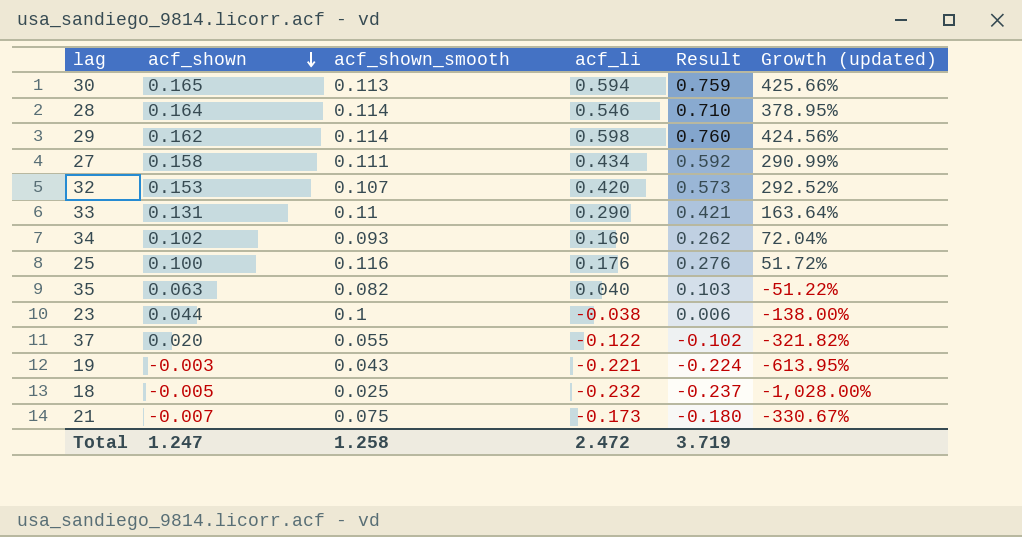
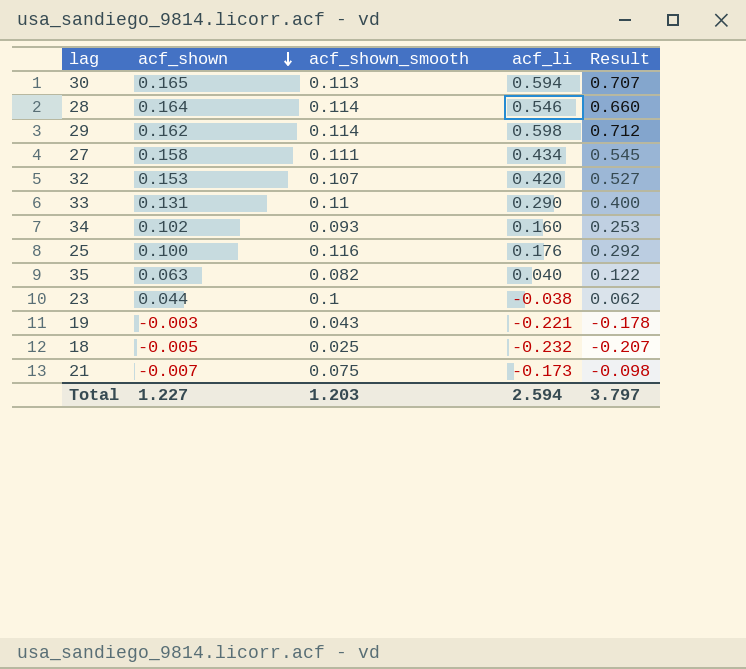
column Growth (updated) | formula: ([acf_li] - [acf_shown_smooth]) / [acf_shown_smooth] -> none
column Result | formula: [acf_shown] + [acf_li] -> [acf_shown_smooth] + [acf_li]
row 37: 0.020 | 0.055 | -0.122 | -0.102 | -321.82% -> none
Total | acf_shown: 1.247 -> 1.227
Total | acf_shown_smooth: 1.258 -> 1.203
Total | acf_li: 2.472 -> 2.594
Total | Result: 3.719 -> 3.797

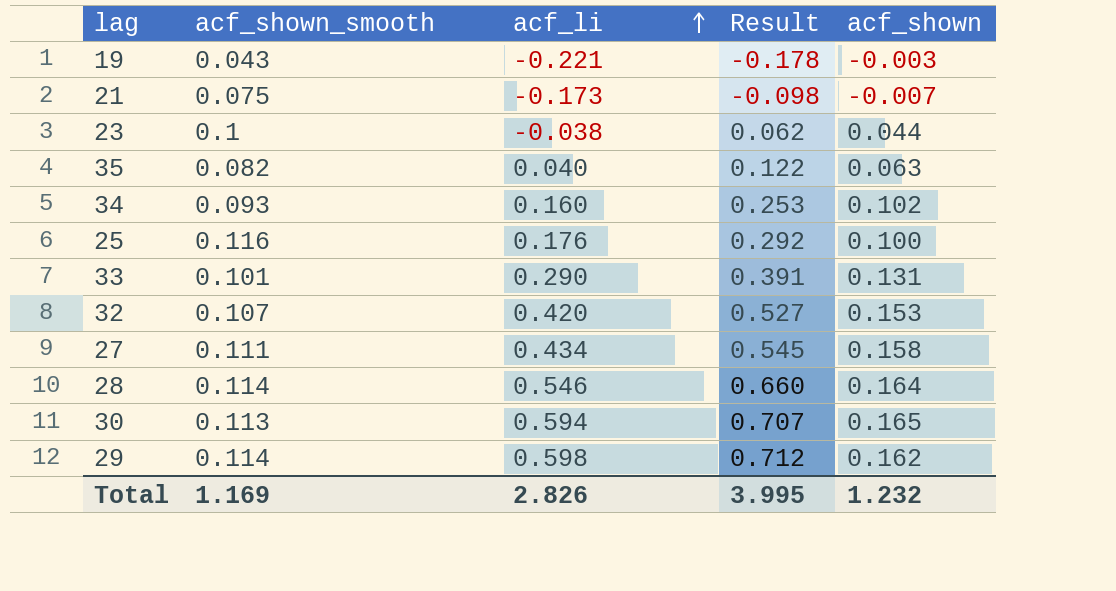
row order: acf_shown descending -> acf_li ascending
column acf_shown | position: 2 -> 5
row 18: -0.005 | 0.025 | -0.232 | -0.207 -> none
33 | acf_shown_smooth: 0.11 -> 0.101
33 | Result: 0.400 -> 0.391
Total | acf_shown_smooth: 1.203 -> 1.169
Total | acf_li: 2.594 -> 2.826
Total | Result: 3.797 -> 3.995
Total | acf_shown: 1.227 -> 1.232

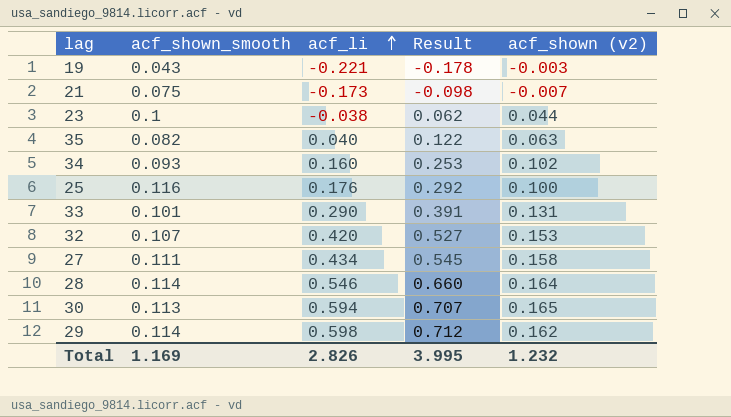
column name: acf_shown -> acf_shown (v2)

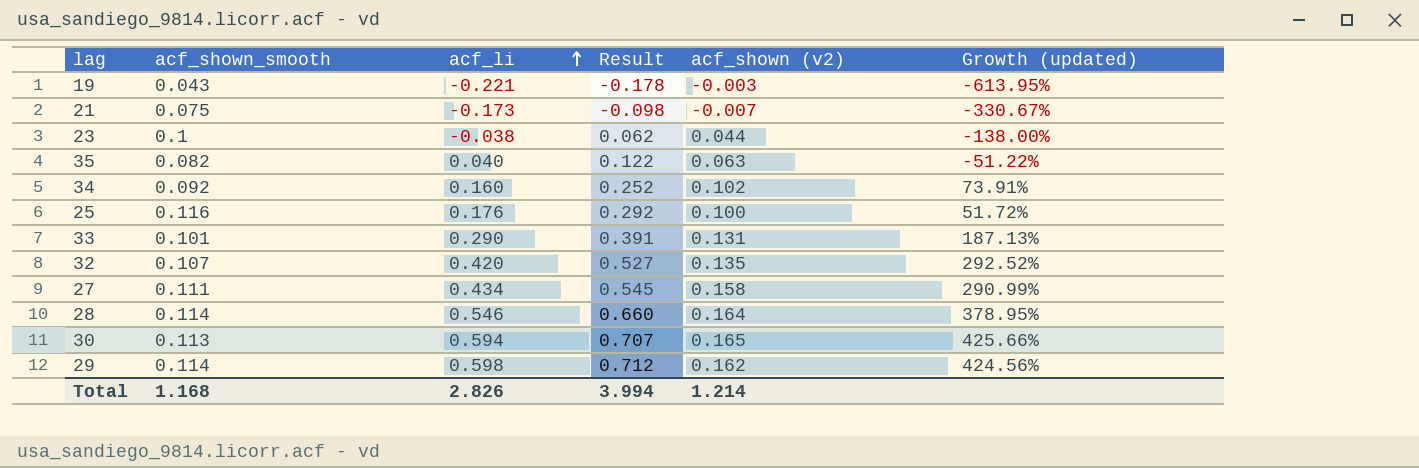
column Growth (updated) | formula: none -> ([acf_li] - [acf_shown_smooth]) / [acf_shown_smooth]
34 | acf_shown_smooth: 0.093 -> 0.092
34 | Result: 0.253 -> 0.252
32 | acf_shown (v2): 0.153 -> 0.135
Total | acf_shown_smooth: 1.169 -> 1.168
Total | Result: 3.995 -> 3.994
Total | acf_shown (v2): 1.232 -> 1.214

